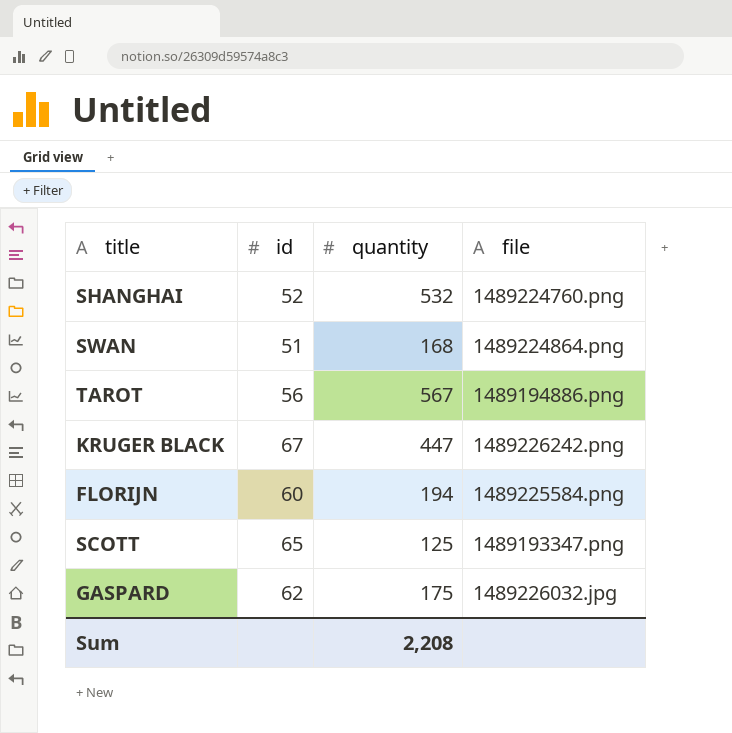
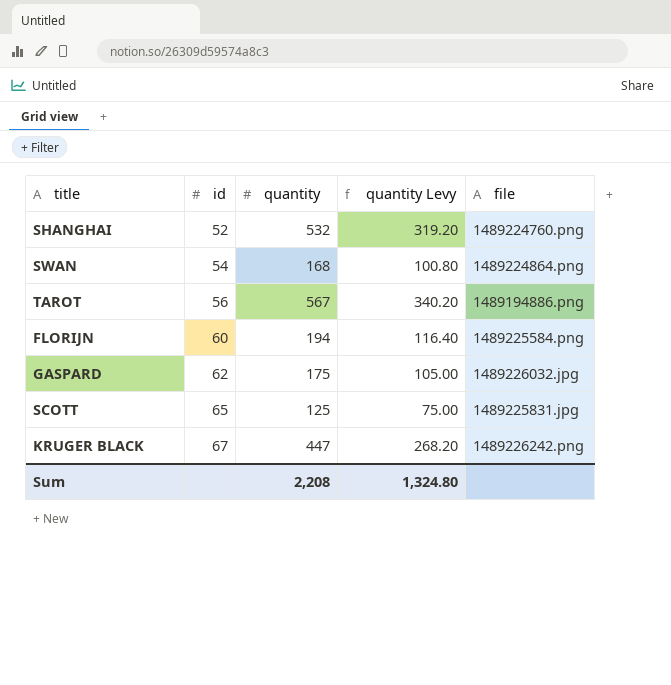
row order: none -> id ascending
column quantity Levy | formula: none -> [quantity] * 0.6
SWAN | id: 51 -> 54
SCOTT | file: 1489193347.png -> 1489225831.jpg

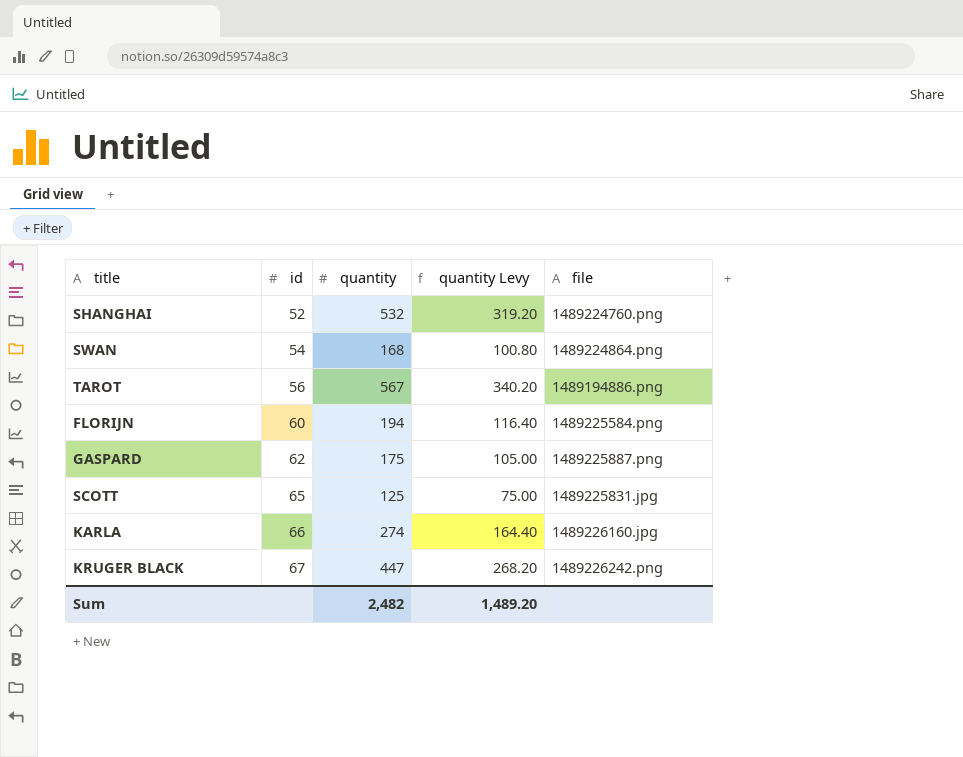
GASPARD | file: 1489226032.jpg -> 1489225887.png
row KARLA: none -> 66 | 274 | 164.40 | 1489226160.jpg
Sum | quantity: 2,208 -> 2,482
Sum | quantity Levy: 1,324.80 -> 1,489.20

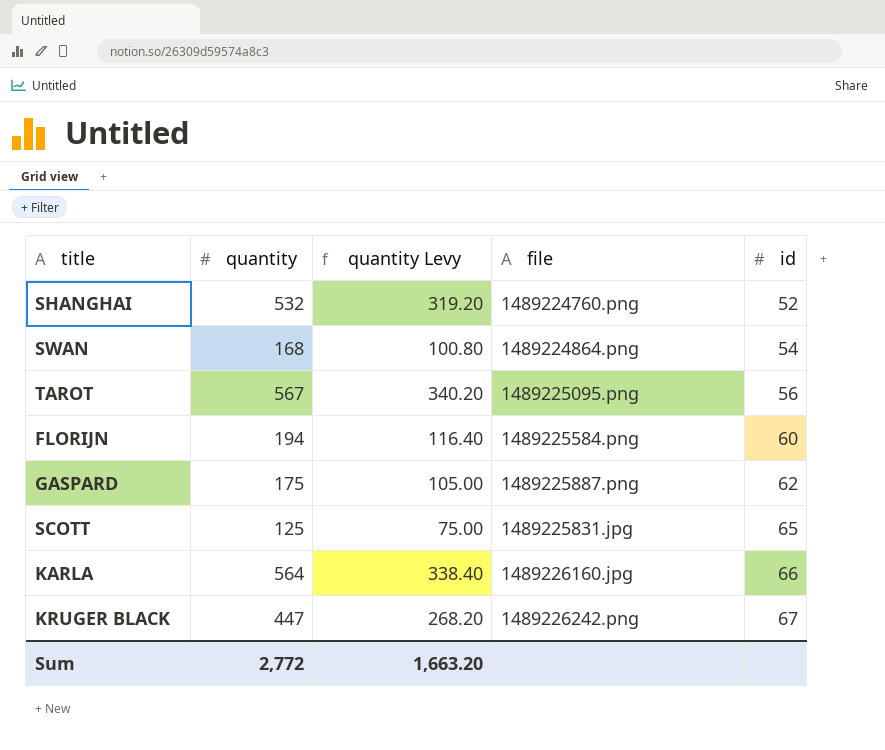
column id | position: 2 -> 5
TAROT | file: 1489194886.png -> 1489225095.png
KARLA | quantity: 274 -> 564
KARLA | quantity Levy: 164.40 -> 338.40
Sum | quantity: 2,482 -> 2,772
Sum | quantity Levy: 1,489.20 -> 1,663.20

